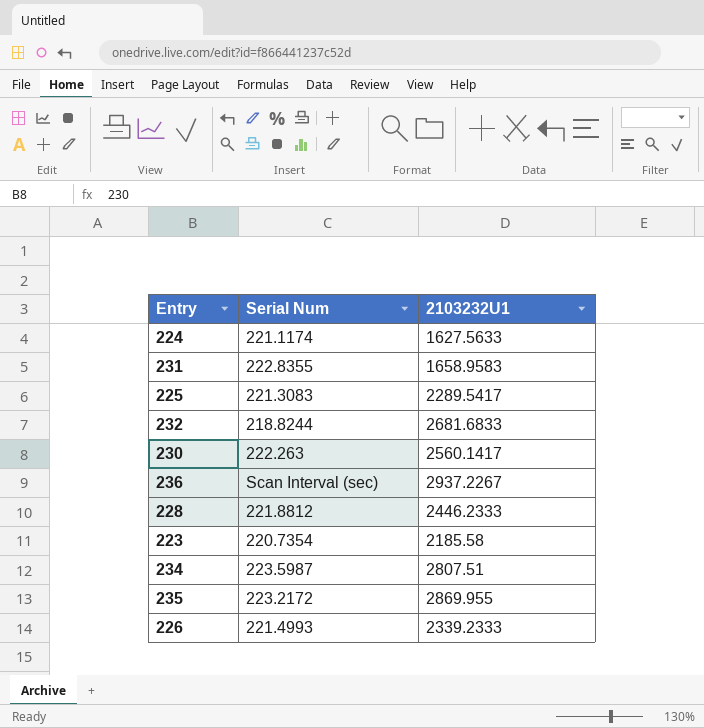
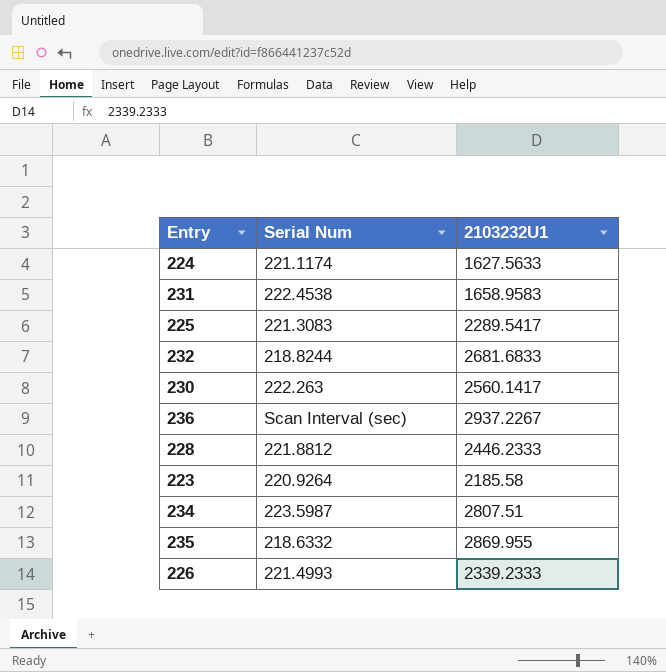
231 | Serial Num: 222.8355 -> 222.4538
223 | Serial Num: 220.7354 -> 220.9264
235 | Serial Num: 223.2172 -> 218.6332

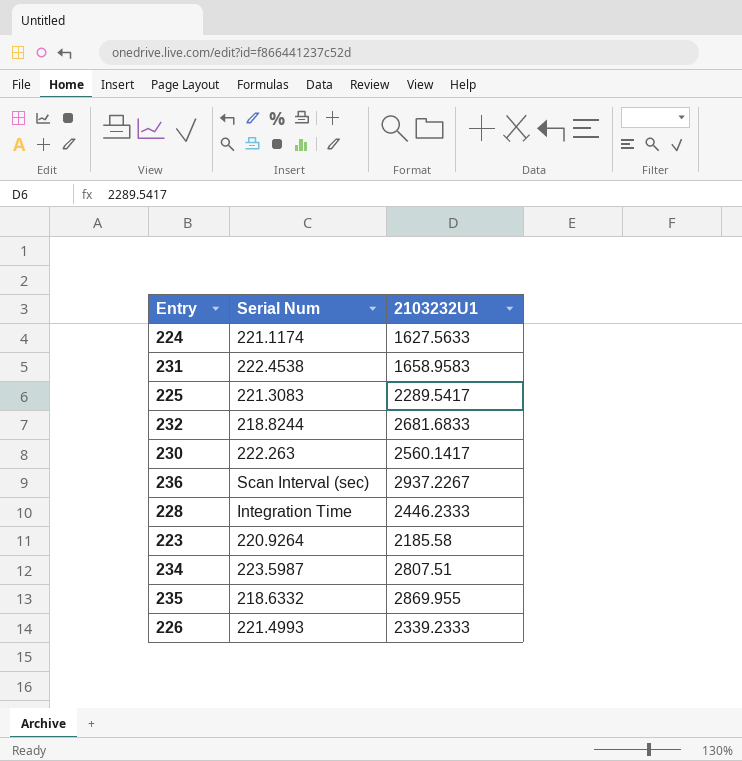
228 | Serial Num: 221.8812 -> Integration Time

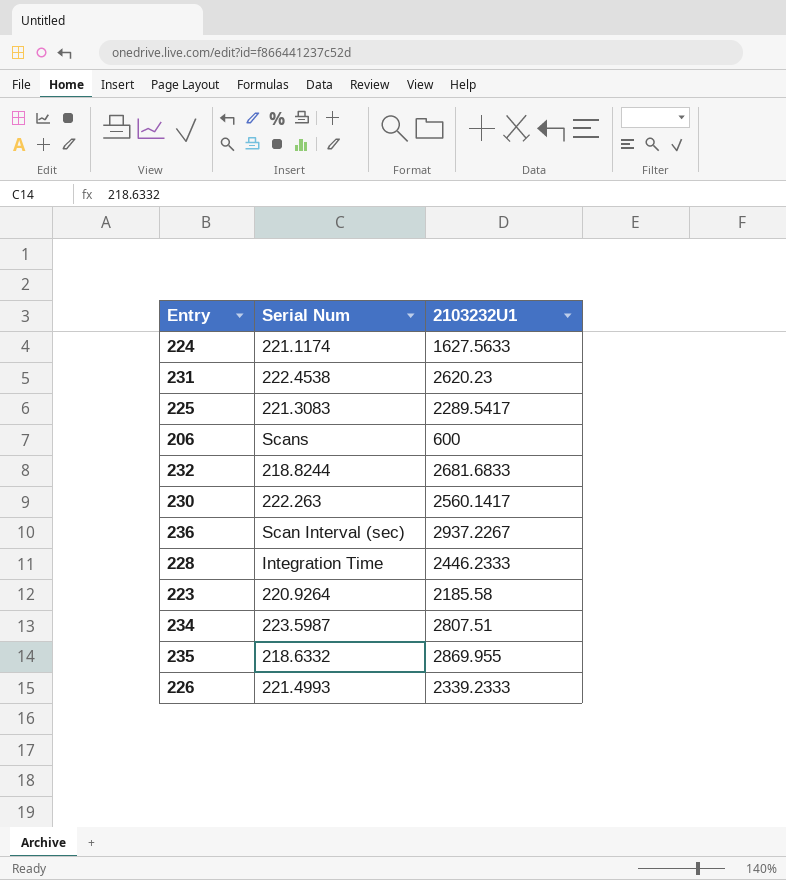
231 | 2103232U1: 1658.9583 -> 2620.23
row 206: none -> Scans | 600

